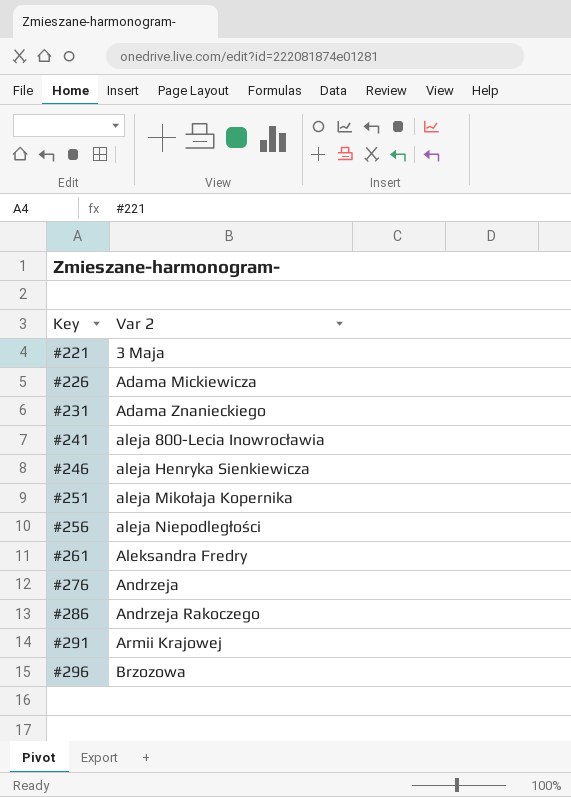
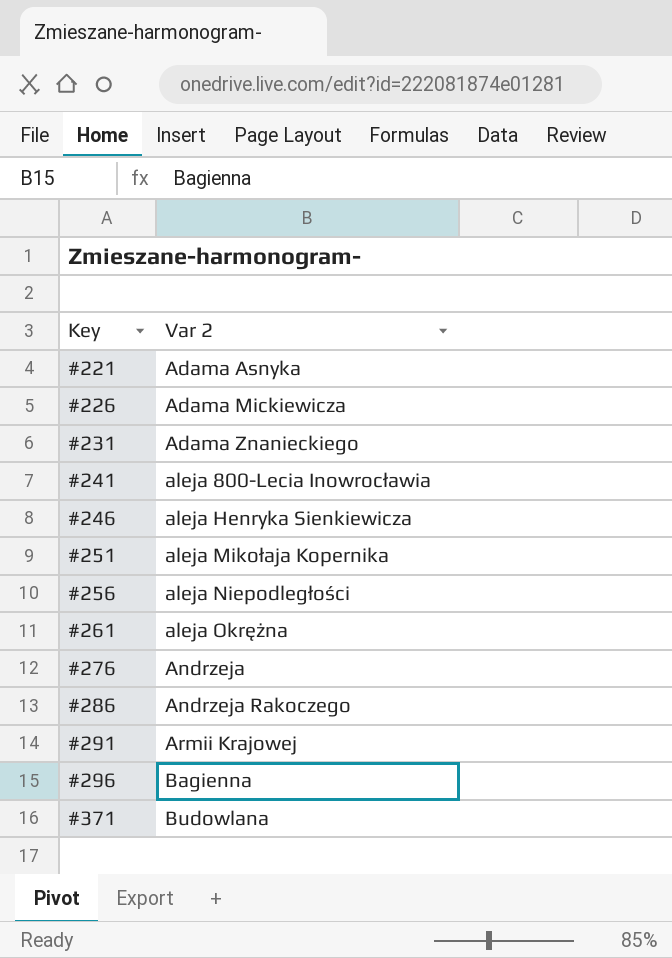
#221 | Var 2: 3 Maja -> Adama Asnyka
#261 | Var 2: Aleksandra Fredry -> aleja Okrężna
#296 | Var 2: Brzozowa -> Bagienna
row #371: none -> Budowlana

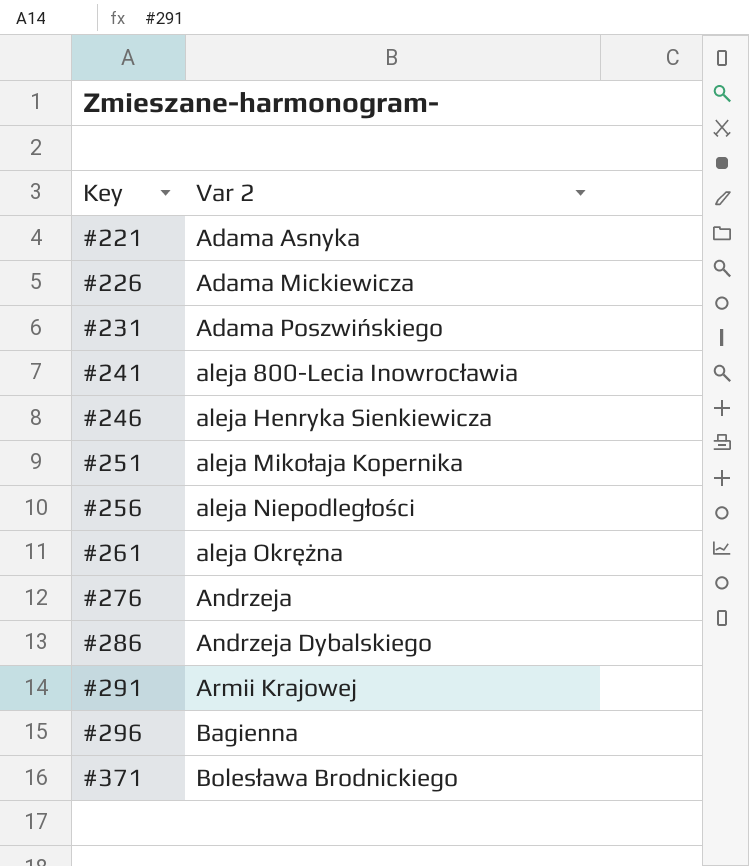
#231 | Var 2: Adama Znanieckiego -> Adama Poszwińskiego
#286 | Var 2: Andrzeja Rakoczego -> Andrzeja Dybalskiego
#371 | Var 2: Budowlana -> Bolesława Brodnickiego

